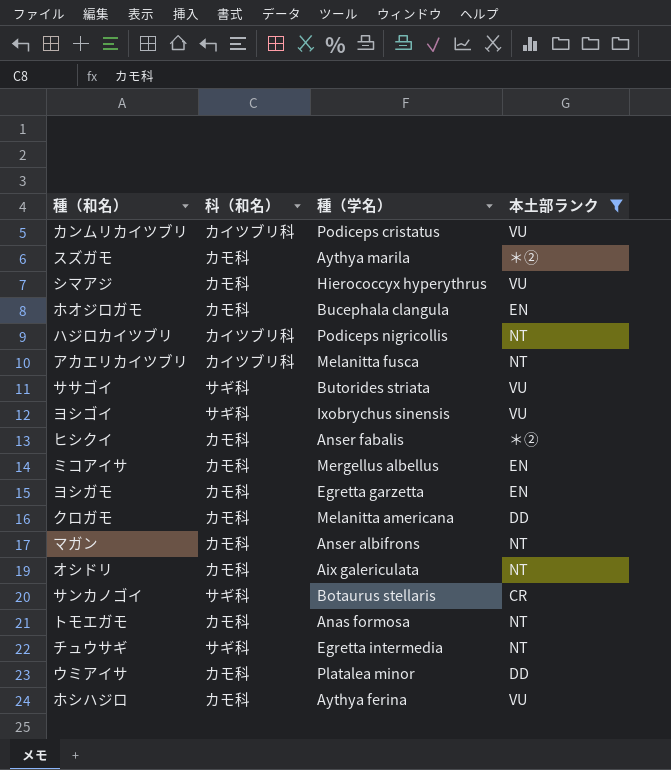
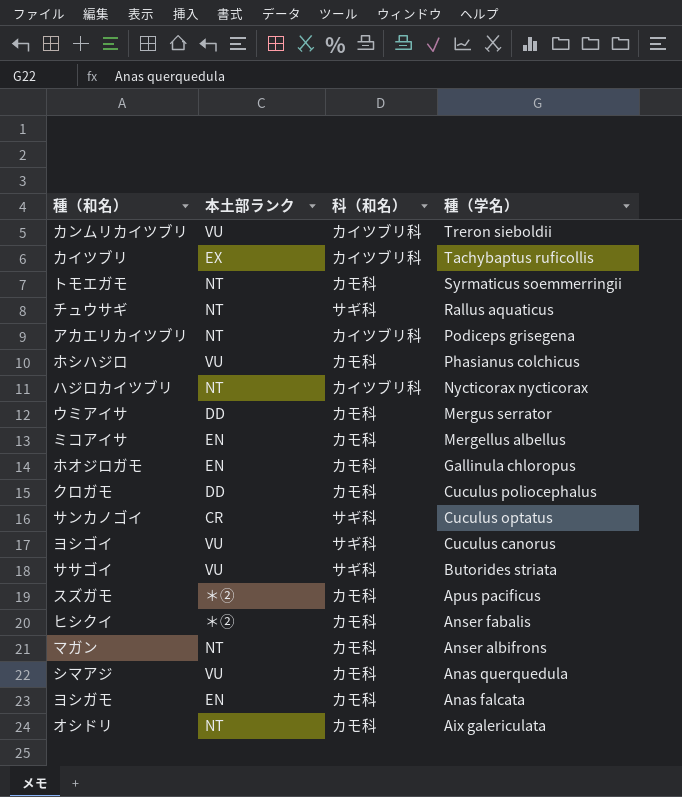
filter: 本土部ランク != EX -> none
row order: none -> 種（学名） descending
column 本土部ランク | position: 4 -> 2
カンムリカイツブリ | 種（学名）: Podiceps cristatus -> Treron sieboldii
トモエガモ | 種（学名）: Anas formosa -> Syrmaticus soemmerringii
チュウサギ | 種（学名）: Egretta intermedia -> Rallus aquaticus
アカエリカイツブリ | 種（学名）: Melanitta fusca -> Podiceps grisegena
ホシハジロ | 種（学名）: Aythya ferina -> Phasianus colchicus
ハジロカイツブリ | 種（学名）: Podiceps nigricollis -> Nycticorax nycticorax
ウミアイサ | 種（学名）: Platalea minor -> Mergus serrator
ホオジロガモ | 種（学名）: Bucephala clangula -> Gallinula chloropus
クロガモ | 種（学名）: Melanitta americana -> Cuculus poliocephalus
サンカノゴイ | 種（学名）: Botaurus stellaris -> Cuculus optatus
ヨシゴイ | 種（学名）: Ixobrychus sinensis -> Cuculus canorus
スズガモ | 種（学名）: Aythya marila -> Apus pacificus
シマアジ | 種（学名）: Hierococcyx hyperythrus -> Anas querquedula
ヨシガモ | 種（学名）: Egretta garzetta -> Anas falcata

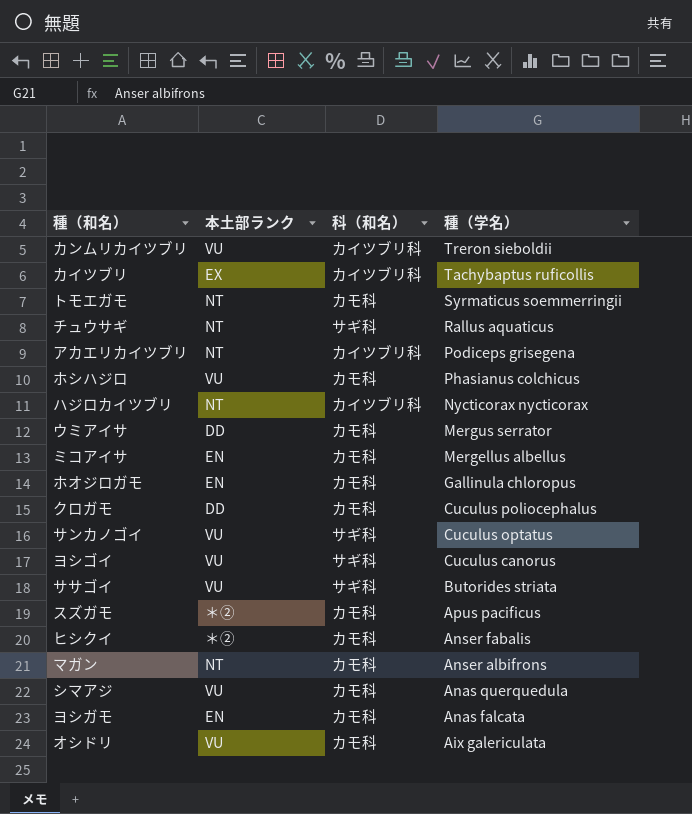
サンカノゴイ | 本土部ランク: CR -> VU
オシドリ | 本土部ランク: NT -> VU

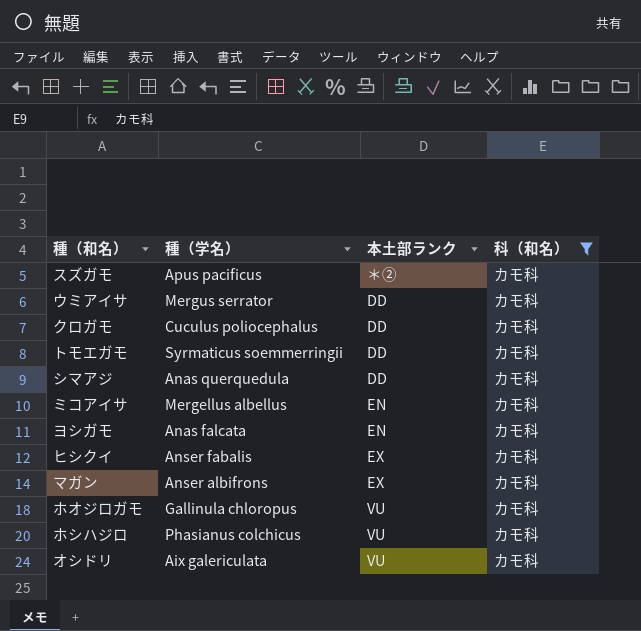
filter: none -> 科（和名） = カモ科
row order: 種（学名） descending -> 本土部ランク ascending
column 種（学名） | position: 4 -> 2
トモエガモ | 本土部ランク: NT -> DD
シマアジ | 本土部ランク: VU -> DD
ヒシクイ | 本土部ランク: ＊② -> EX
マガン | 本土部ランク: NT -> EX
ホオジロガモ | 本土部ランク: EN -> VU

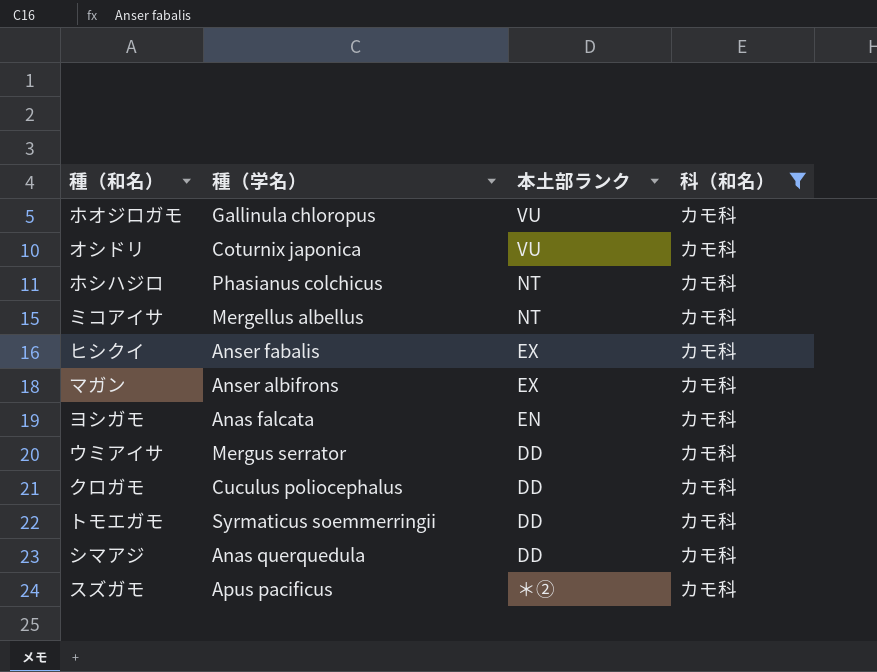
row order: 本土部ランク ascending -> 本土部ランク descending
オシドリ | 種（学名）: Aix galericulata -> Coturnix japonica
ホシハジロ | 本土部ランク: VU -> NT
ミコアイサ | 本土部ランク: EN -> NT

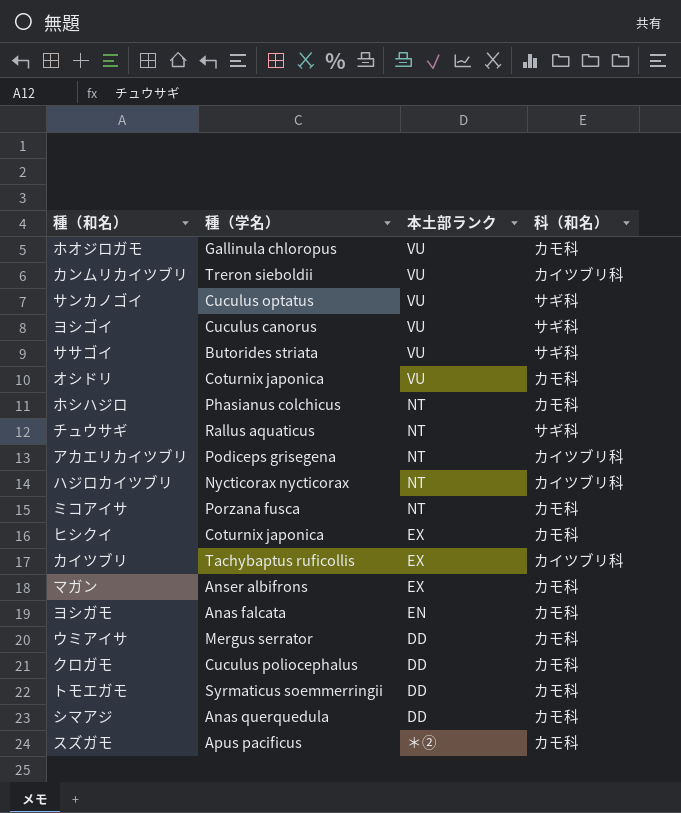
filter: 科（和名） = カモ科 -> none
ミコアイサ | 種（学名）: Mergellus albellus -> Porzana fusca
ヒシクイ | 種（学名）: Anser fabalis -> Coturnix japonica

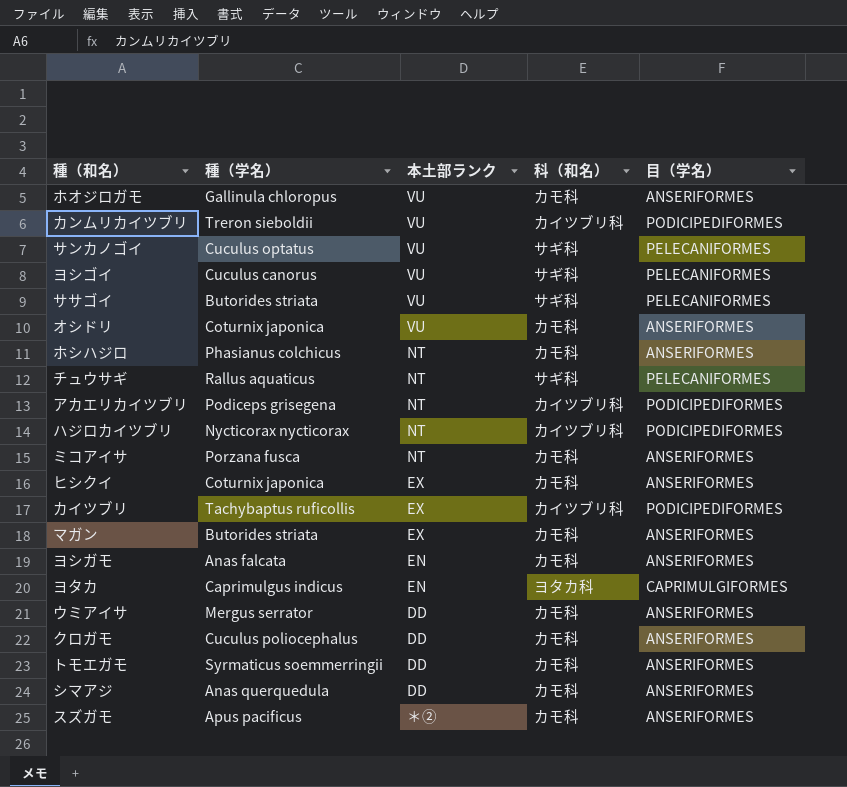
column 目（学名） | position: none -> 5
マガン | 種（学名）: Anser albifrons -> Butorides striata
row ヨタカ: none -> Caprimulgus indicus | EN | ヨタカ科 | CAPRIMULGIFORMES

